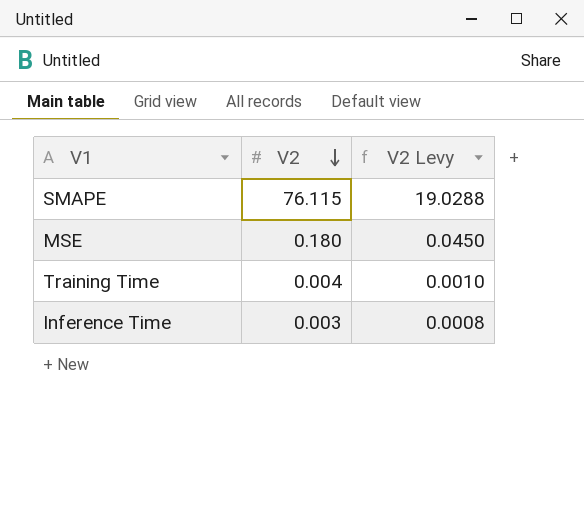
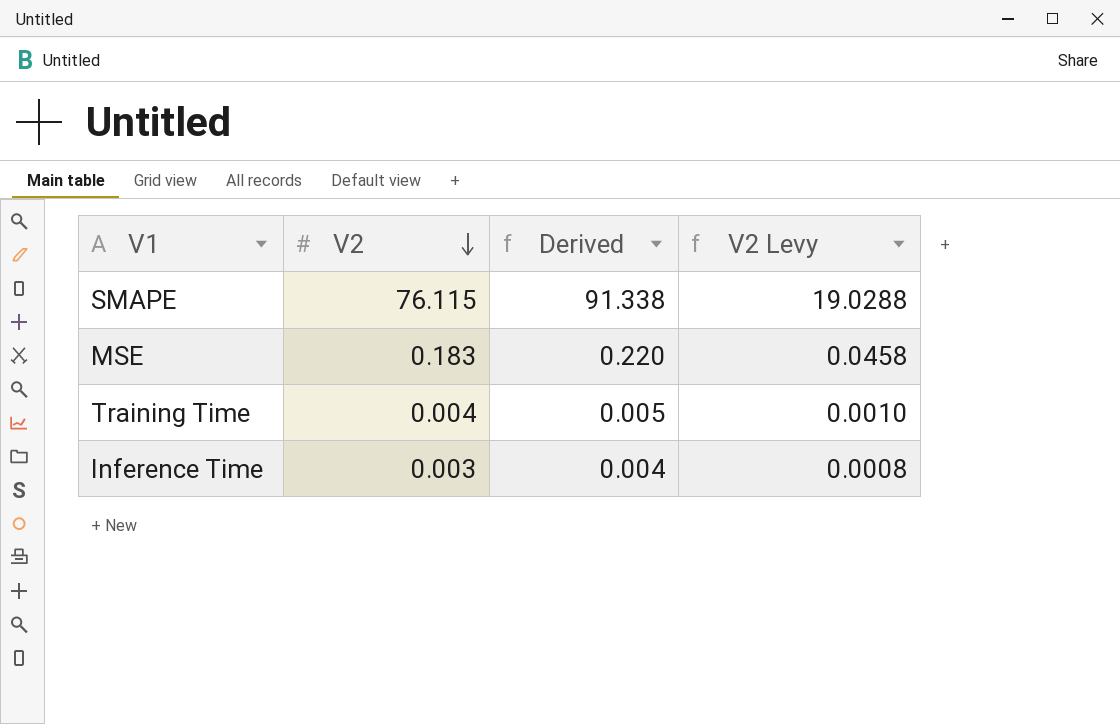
column Derived | formula: none -> [V2] * 1.2
MSE | V2: 0.180 -> 0.183
MSE | V2 Levy: 0.0450 -> 0.0458

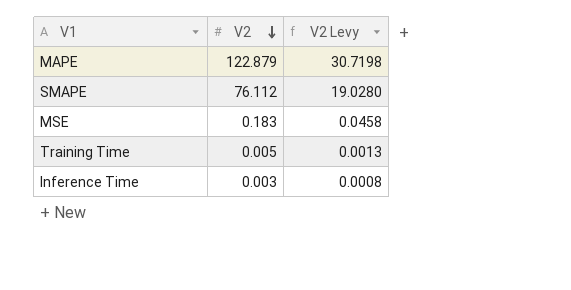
column Derived | formula: [V2] * 1.2 -> none
row MAPE: none -> 122.879 | 30.7198
SMAPE | V2: 76.115 -> 76.112
SMAPE | V2 Levy: 19.0288 -> 19.0280
Training Time | V2: 0.004 -> 0.005
Training Time | V2 Levy: 0.0010 -> 0.0013

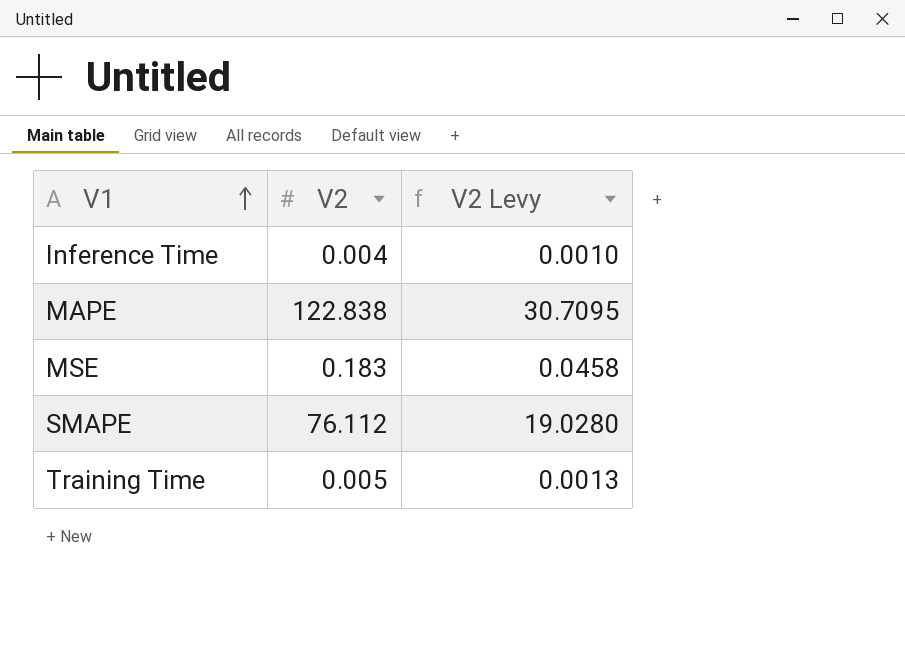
row order: V2 descending -> V1 ascending
Inference Time | V2: 0.003 -> 0.004
Inference Time | V2 Levy: 0.0008 -> 0.0010
MAPE | V2: 122.879 -> 122.838
MAPE | V2 Levy: 30.7198 -> 30.7095

